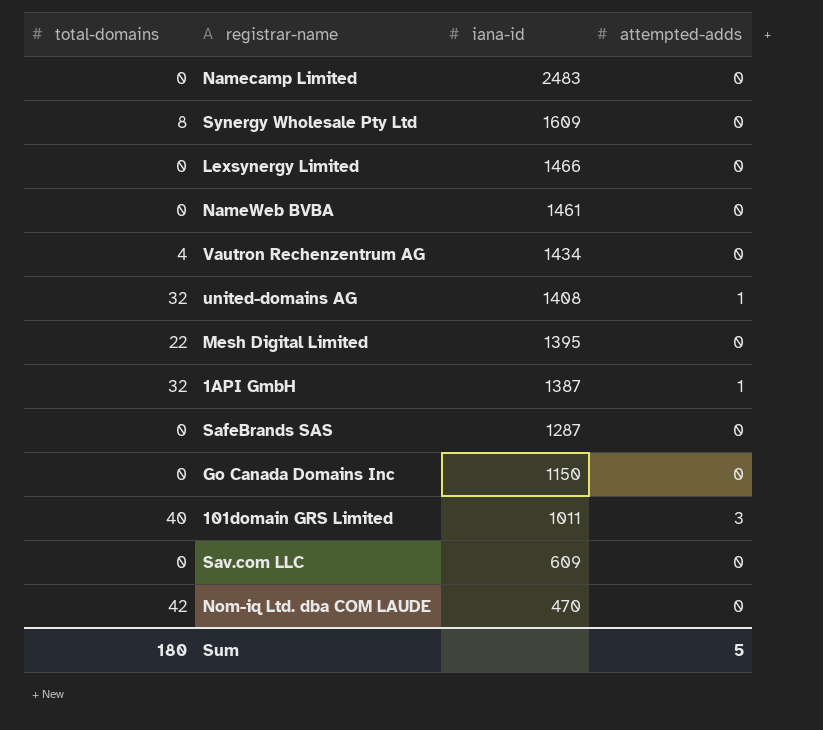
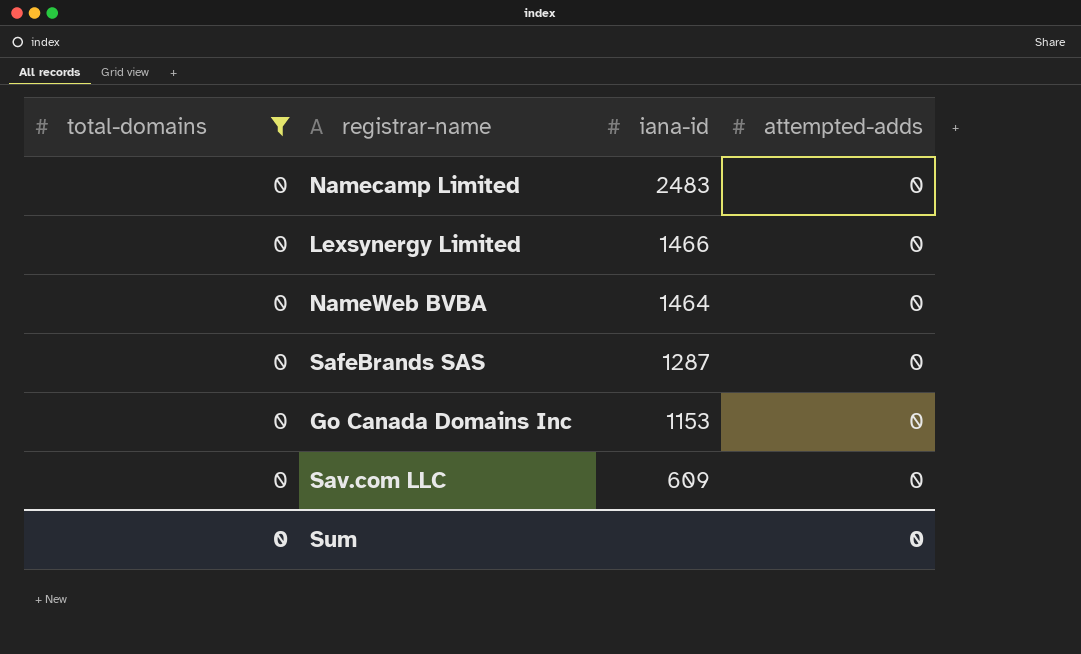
filter: none -> total-domains = 0
NameWeb BVBA | iana-id: 1461 -> 1464
Go Canada Domains Inc | iana-id: 1150 -> 1153
Sum | total-domains: 180 -> 0
Sum | attempted-adds: 5 -> 0

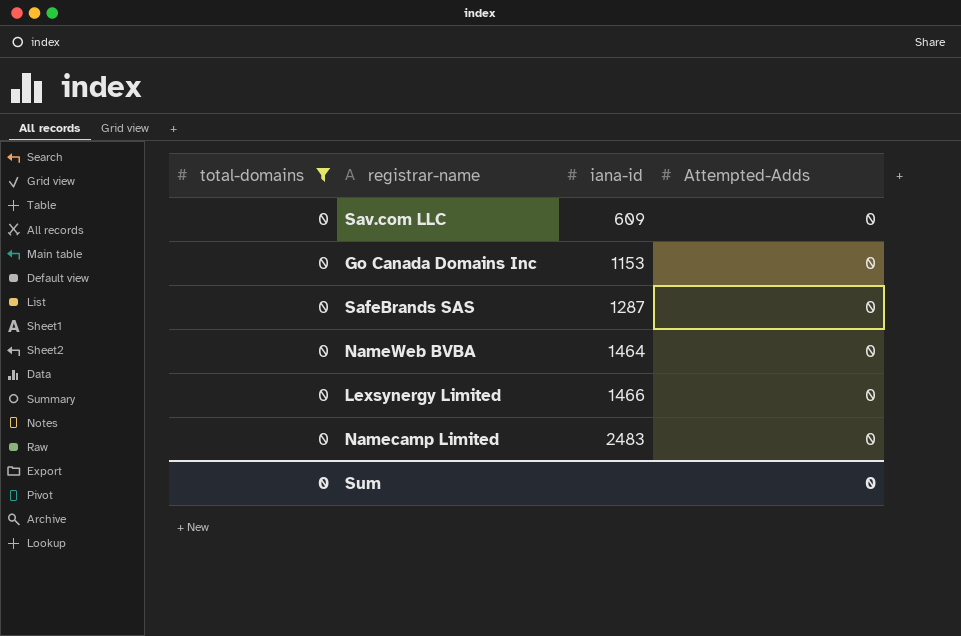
row order: iana-id descending -> iana-id ascending
column name: attempted-adds -> Attempted-Adds

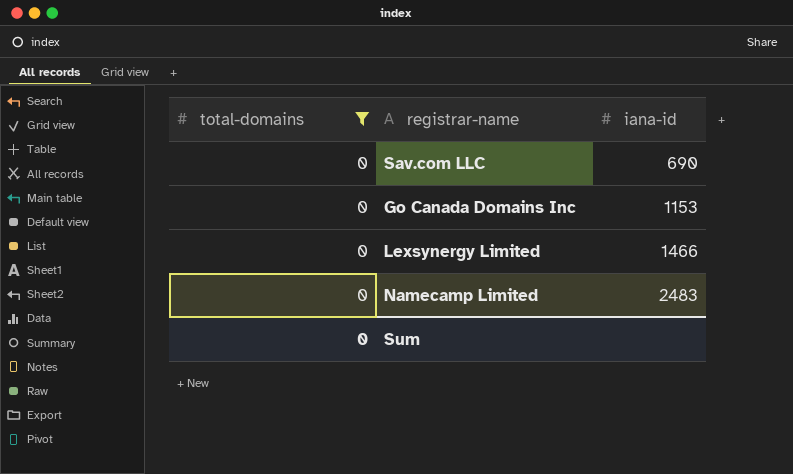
column Attempted-Adds | position: 4 -> none
row SafeBrands SAS: 0 | 1287 | 0 -> none
row NameWeb BVBA: 0 | 1464 | 0 -> none
Sav.com LLC | iana-id: 609 -> 690

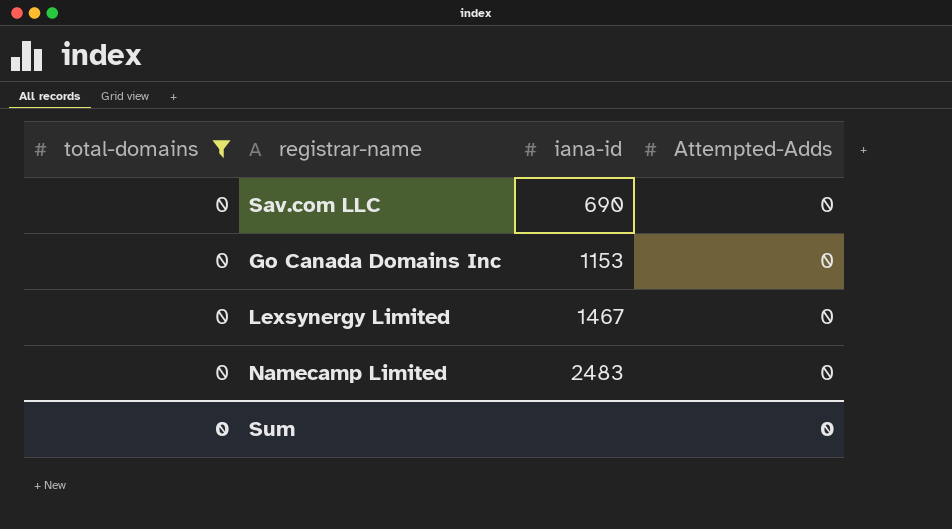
column Attempted-Adds | position: none -> 4
Lexsynergy Limited | iana-id: 1466 -> 1467

